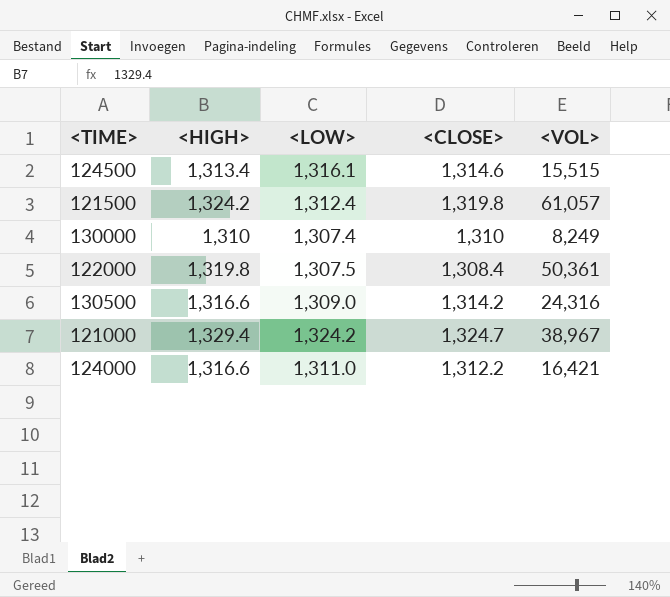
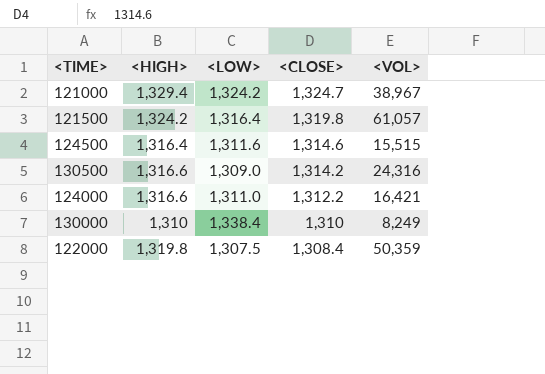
row order: none -> <CLOSE> descending
121500 | <LOW>: 1,312.4 -> 1,316.4
124500 | <HIGH>: 1,313.4 -> 1,316.4
124500 | <LOW>: 1,316.1 -> 1,311.6
130000 | <LOW>: 1,307.4 -> 1,338.4
122000 | <VOL>: 50,361 -> 50,359

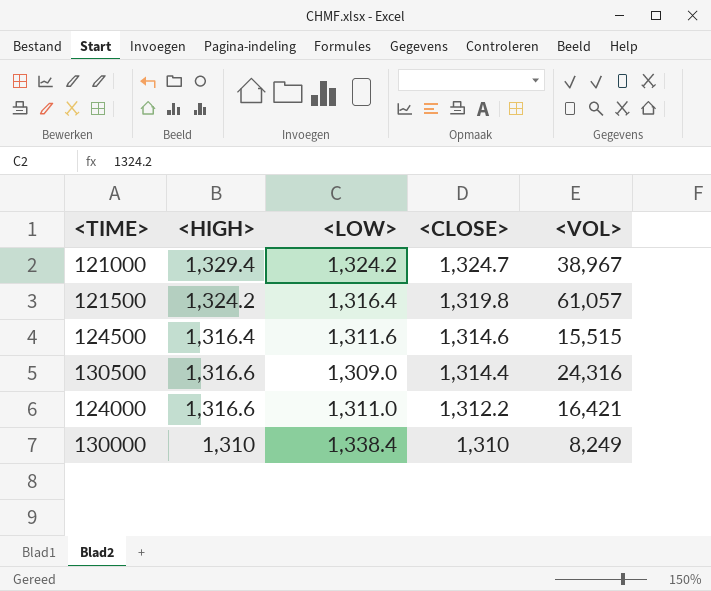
row 122000: 1,319.8 | 1,307.5 | 1,308.4 | 50,359 -> none
130500 | <CLOSE>: 1,314.2 -> 1,314.4

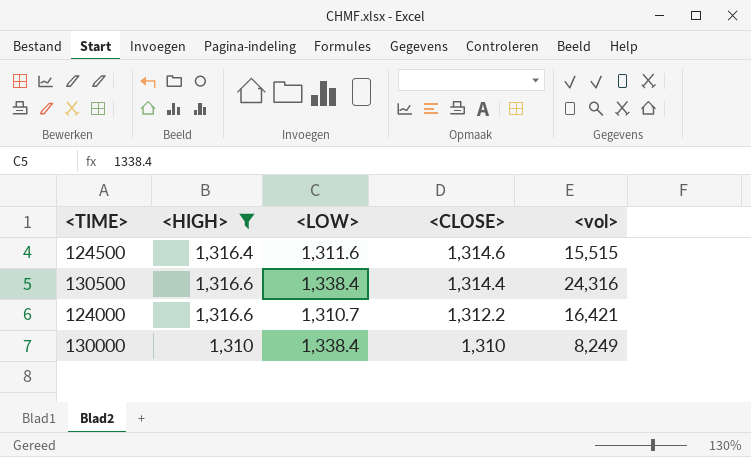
filter: none -> <HIGH> <= 1,316.6
column name: <VOL> -> <vol>
130500 | <LOW>: 1,309.0 -> 1,338.4
124000 | <LOW>: 1,311.0 -> 1,310.7

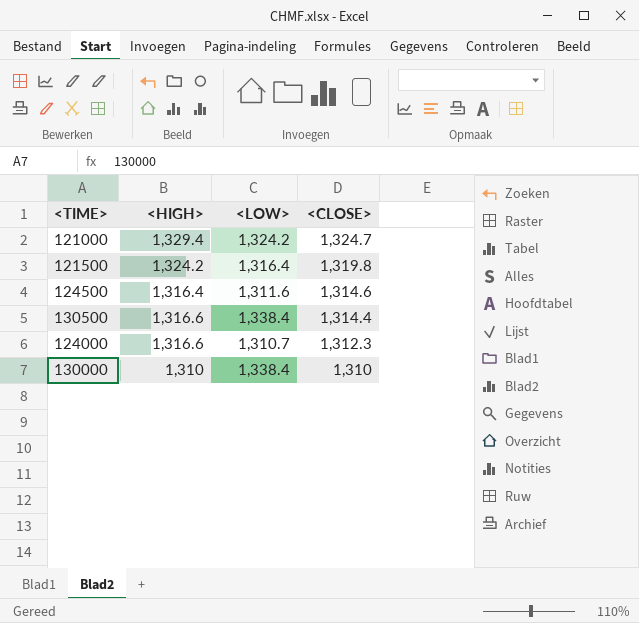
filter: <HIGH> <= 1,316.6 -> none
column <vol> | position: 5 -> none
124000 | <CLOSE>: 1,312.2 -> 1,312.3

